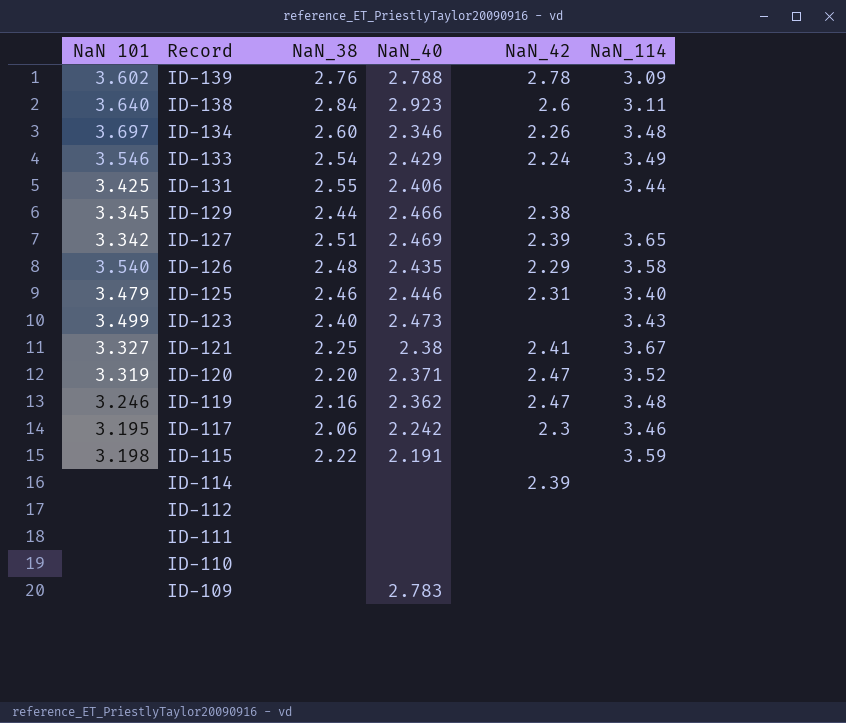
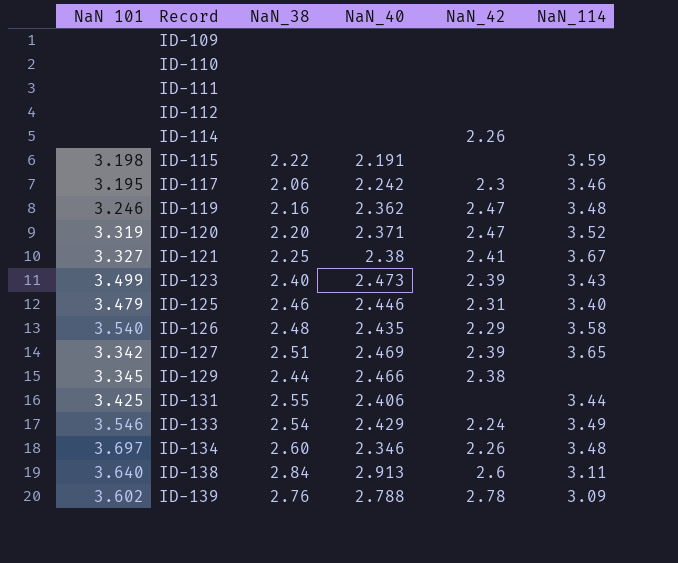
row order: Record descending -> Record ascending
ID-109 | NaN_40: 2.783 -> none
ID-114 | NaN_42: 2.39 -> 2.26
ID-123 | NaN_42: none -> 2.39
ID-138 | NaN_40: 2.923 -> 2.913

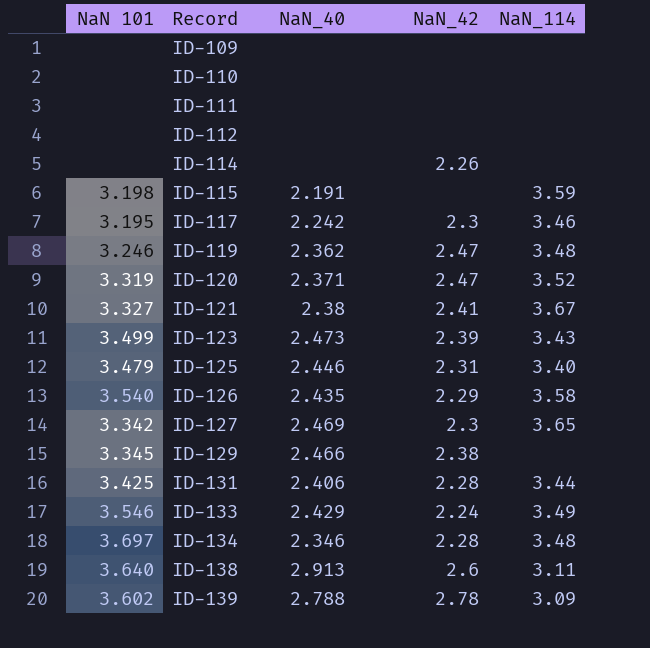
column NaN_38 | position: 3 -> none
ID-127 | NaN_42: 2.39 -> 2.3
ID-131 | NaN_42: none -> 2.28
ID-134 | NaN_42: 2.26 -> 2.28

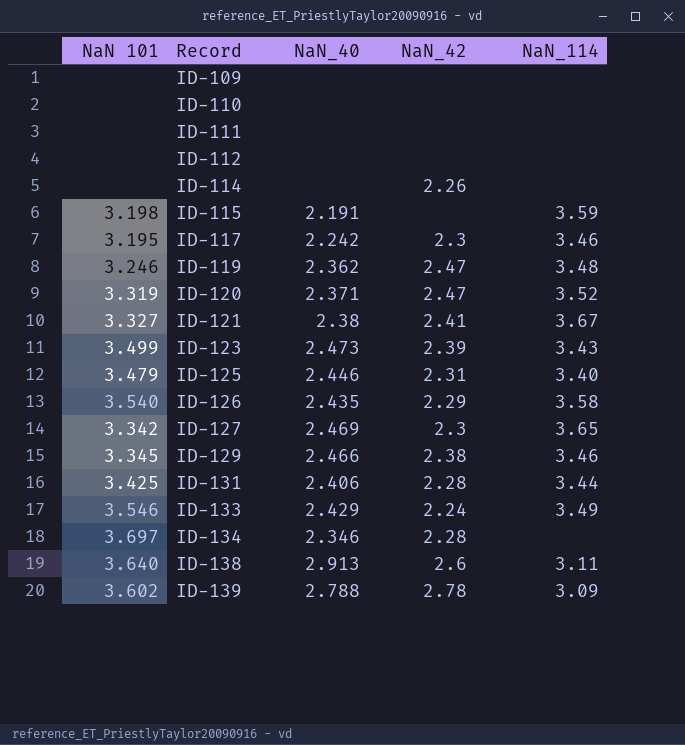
ID-129 | NaN_114: none -> 3.46
ID-134 | NaN_114: 3.48 -> none

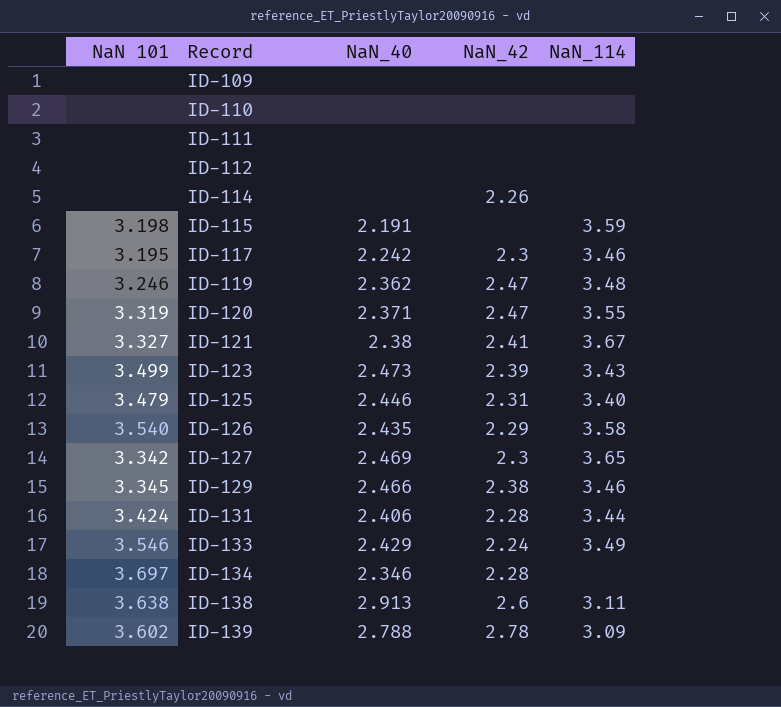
ID-120 | NaN_114: 3.52 -> 3.55
ID-131 | NaN 101: 3.425 -> 3.424
ID-138 | NaN 101: 3.640 -> 3.638

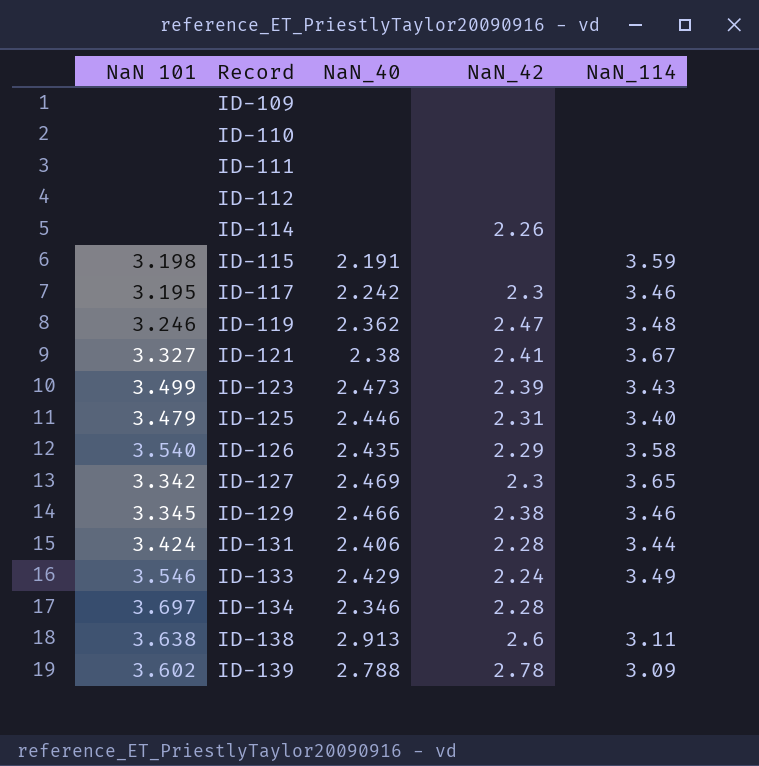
row ID-120: 3.319 | 2.371 | 2.47 | 3.55 -> none

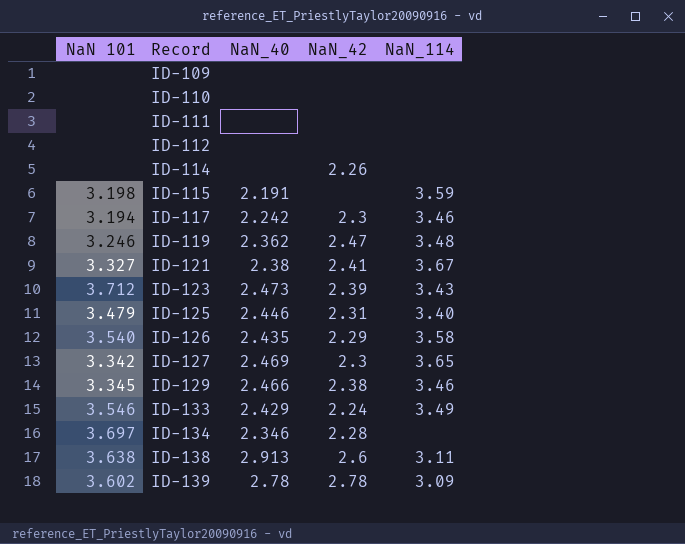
row ID-131: 3.424 | 2.406 | 2.28 | 3.44 -> none
ID-117 | NaN 101: 3.195 -> 3.194
ID-123 | NaN 101: 3.499 -> 3.712
ID-139 | NaN_40: 2.788 -> 2.78

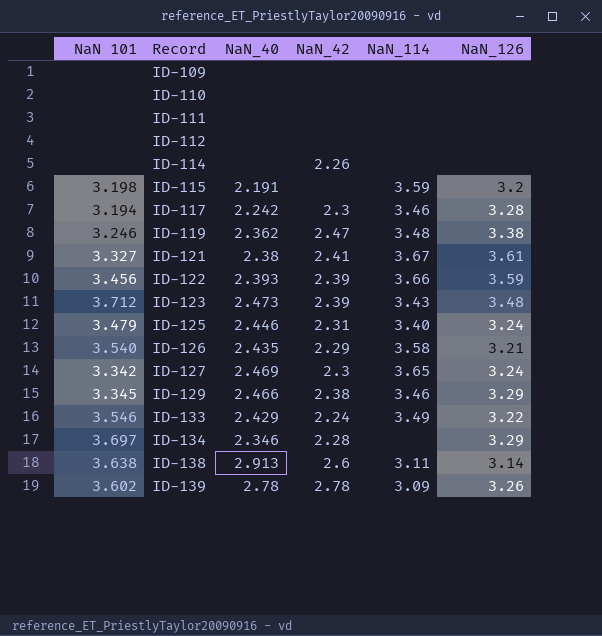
column NaN_126 | position: none -> 6
row ID-122: none -> 3.456 | 2.393 | 2.39 | 3.66 | 3.59

